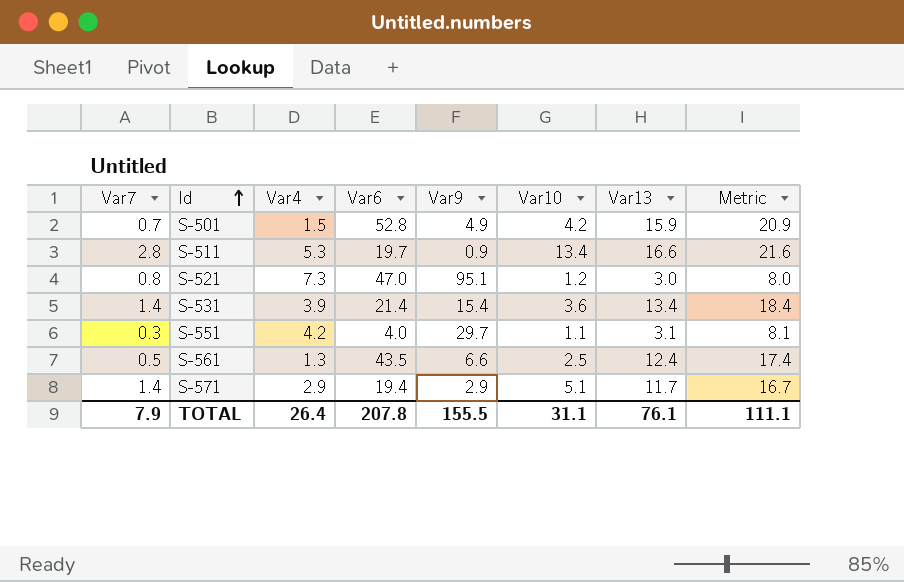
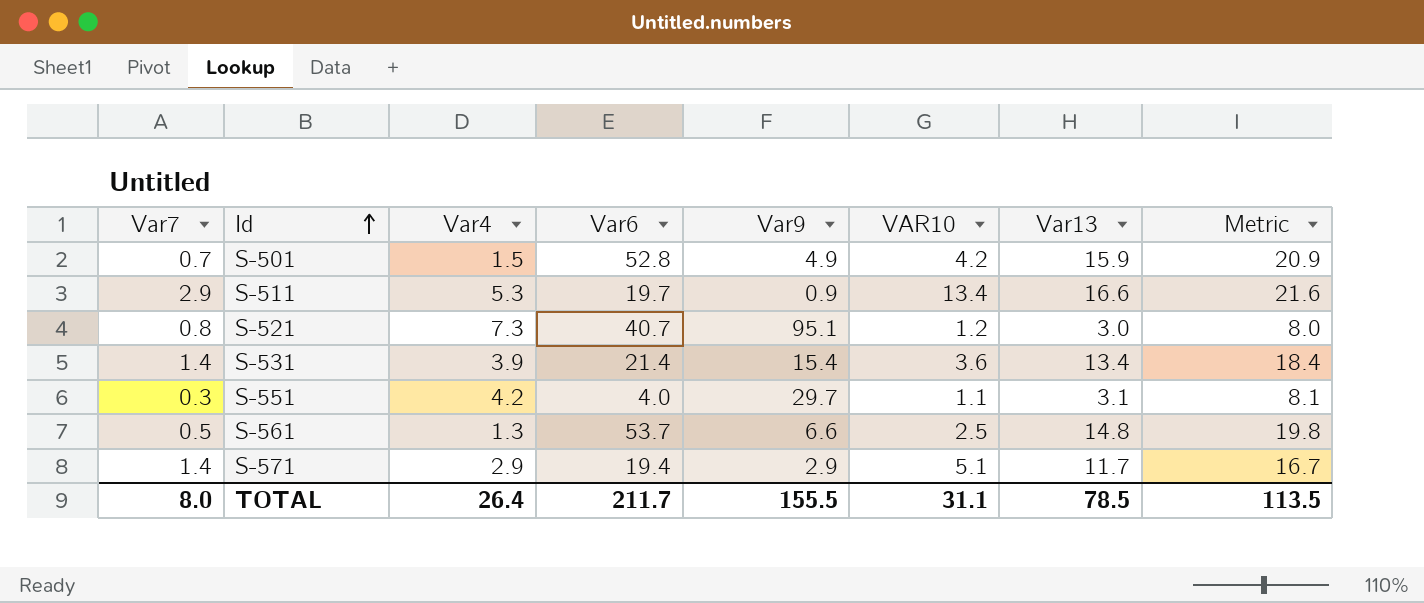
column name: Var10 -> VAR10
S-511 | Var7: 2.8 -> 2.9
S-521 | Var6: 47.0 -> 40.7
S-561 | Var6: 43.5 -> 53.7
S-561 | Var13: 12.4 -> 14.8
S-561 | Metric: 17.4 -> 19.8
TOTAL | Var7: 7.9 -> 8.0
TOTAL | Var6: 207.8 -> 211.7
TOTAL | Var13: 76.1 -> 78.5
TOTAL | Metric: 111.1 -> 113.5

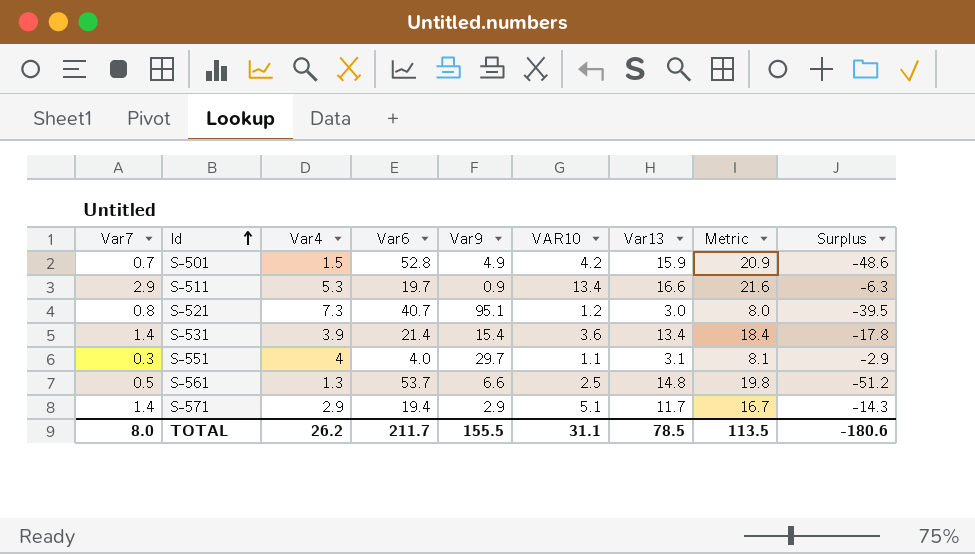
column Surplus | formula: none -> [VAR10] - [Var6]
S-551 | Var4: 4.2 -> 4
TOTAL | Var4: 26.4 -> 26.2

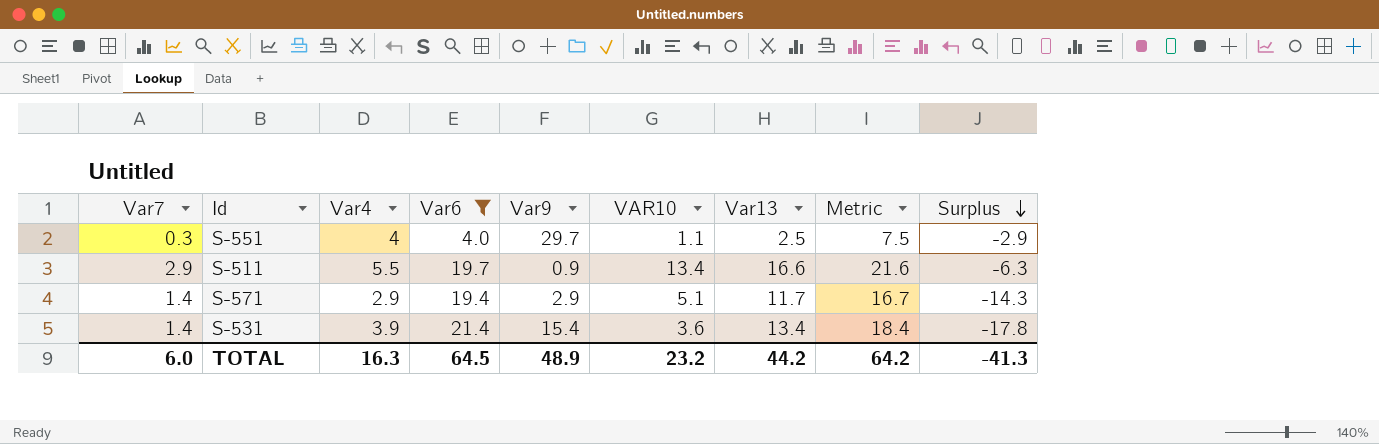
filter: none -> Var6 <= 21.4
row order: Id ascending -> Surplus descending
S-551 | Var13: 3.1 -> 2.5
S-551 | Metric: 8.1 -> 7.5
S-511 | Var4: 5.3 -> 5.5
TOTAL | Var7: 8.0 -> 6.0
TOTAL | Var4: 26.2 -> 16.3
TOTAL | Var6: 211.7 -> 64.5
TOTAL | Var9: 155.5 -> 48.9
TOTAL | VAR10: 31.1 -> 23.2
TOTAL | Var13: 78.5 -> 44.2
TOTAL | Metric: 113.5 -> 64.2
TOTAL | Surplus: -180.6 -> -41.3

